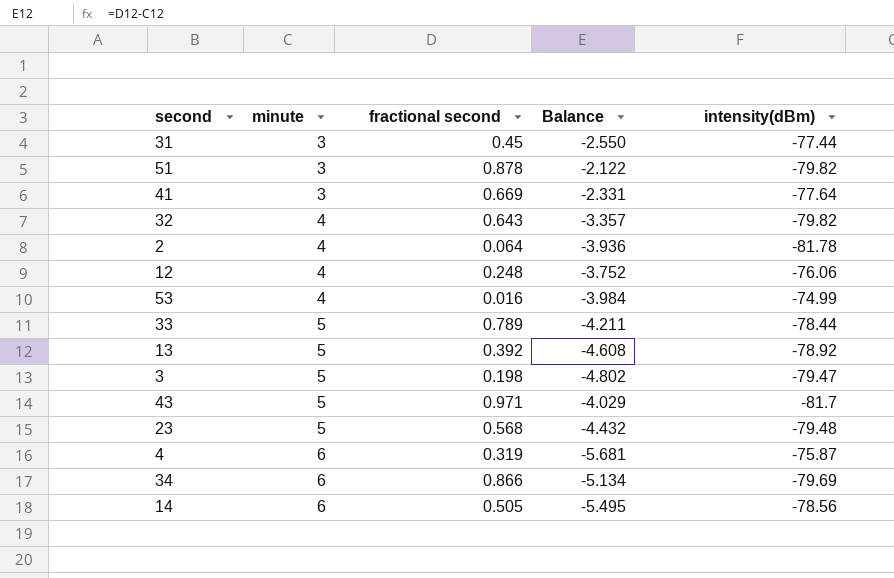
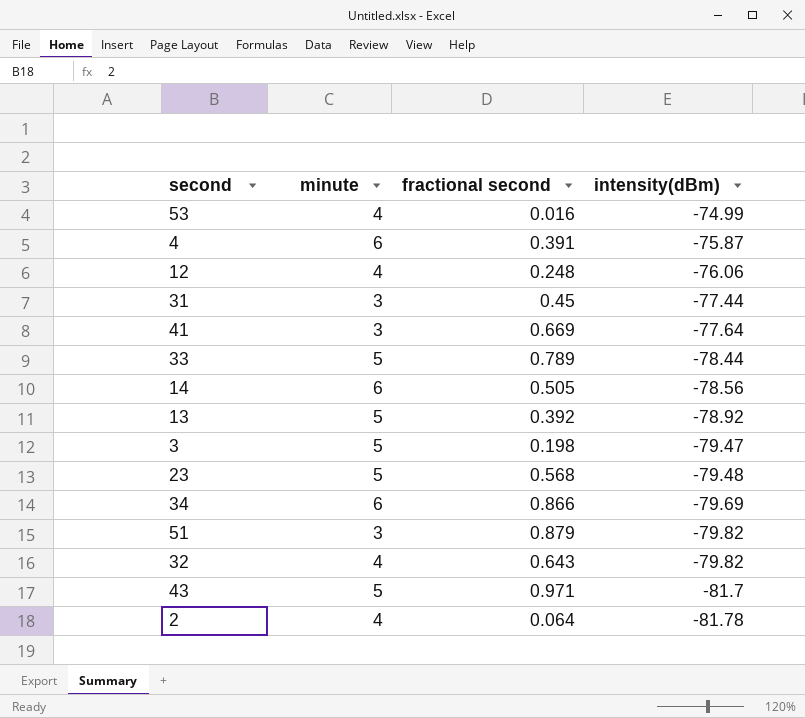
row order: minute ascending -> intensity(dBm) descending
column Balance | formula: [fractional second] - [minute] -> none
4 | fractional second: 0.319 -> 0.391
51 | fractional second: 0.878 -> 0.879

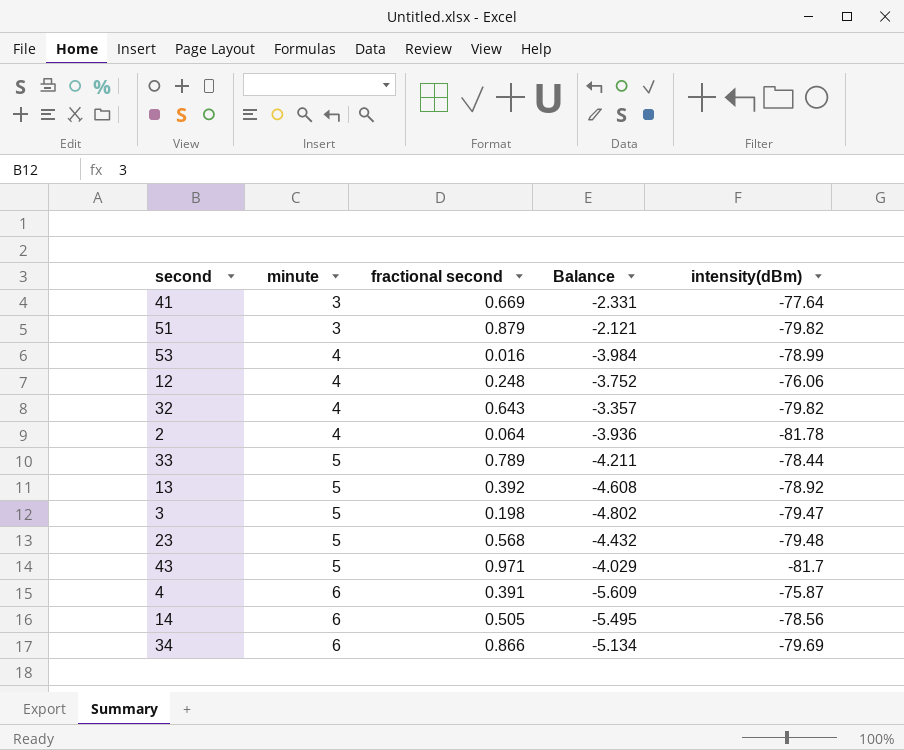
row order: intensity(dBm) descending -> minute ascending
column Balance | formula: none -> [fractional second] - [minute]
row 31: 3 | 0.45 | -77.44 -> none
53 | intensity(dBm): -74.99 -> -78.99

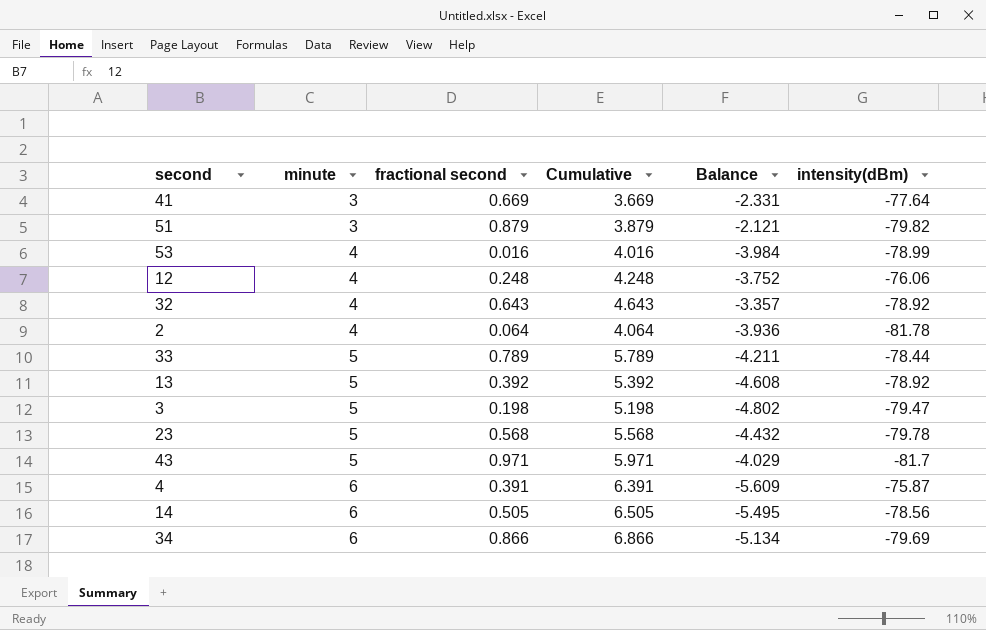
column Cumulative | formula: none -> [minute] + [fractional second]
32 | intensity(dBm): -79.82 -> -78.92
23 | intensity(dBm): -79.48 -> -79.78

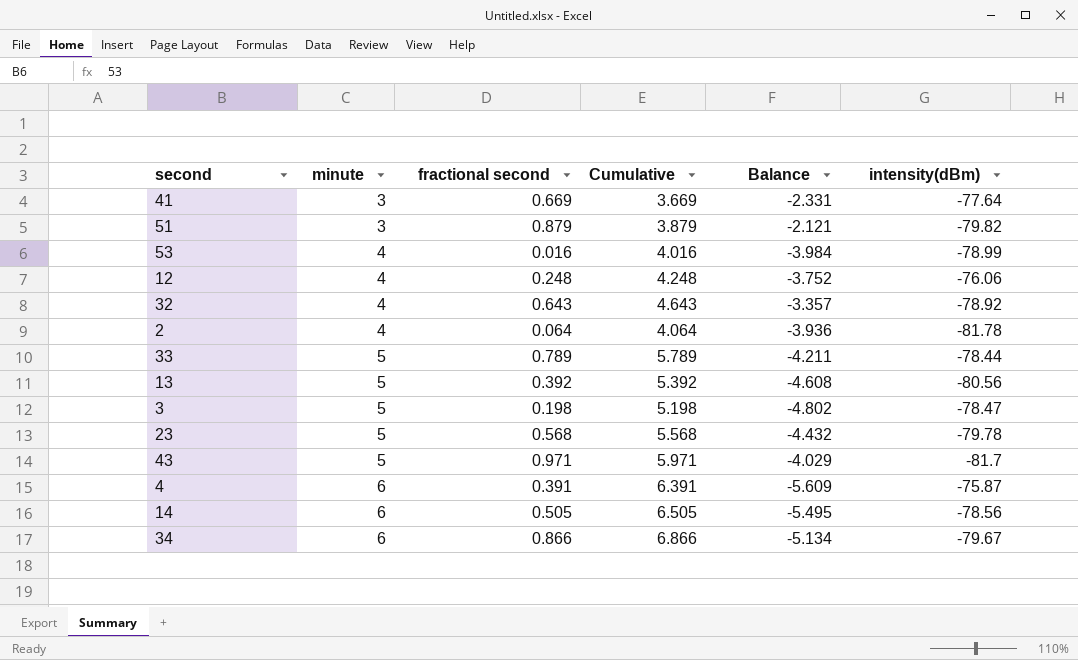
13 | intensity(dBm): -78.92 -> -80.56
3 | intensity(dBm): -79.47 -> -78.47
34 | intensity(dBm): -79.69 -> -79.67

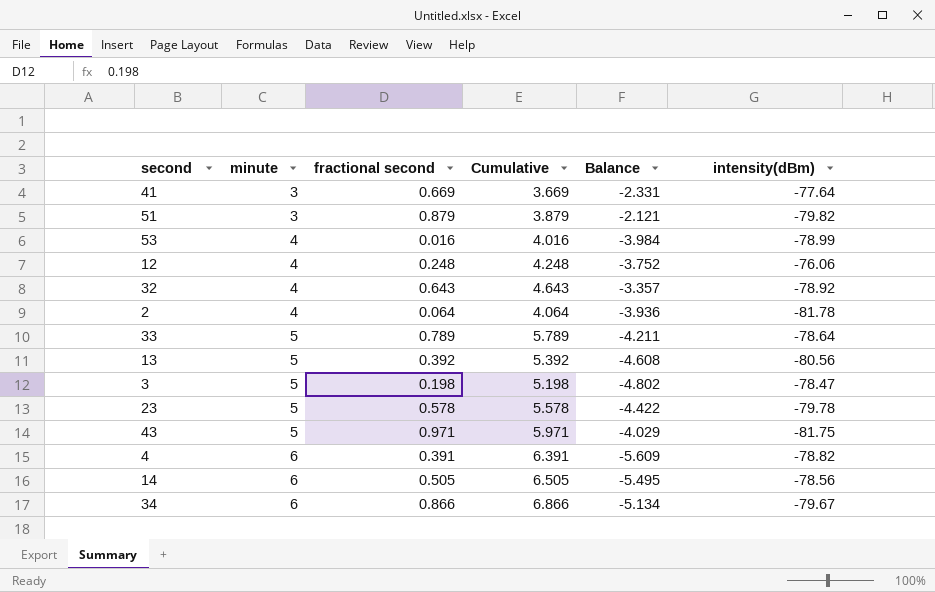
33 | intensity(dBm): -78.44 -> -78.64
23 | fractional second: 0.568 -> 0.578
23 | Cumulative: 5.568 -> 5.578
23 | Balance: -4.432 -> -4.422
43 | intensity(dBm): -81.7 -> -81.75
4 | intensity(dBm): -75.87 -> -78.82

